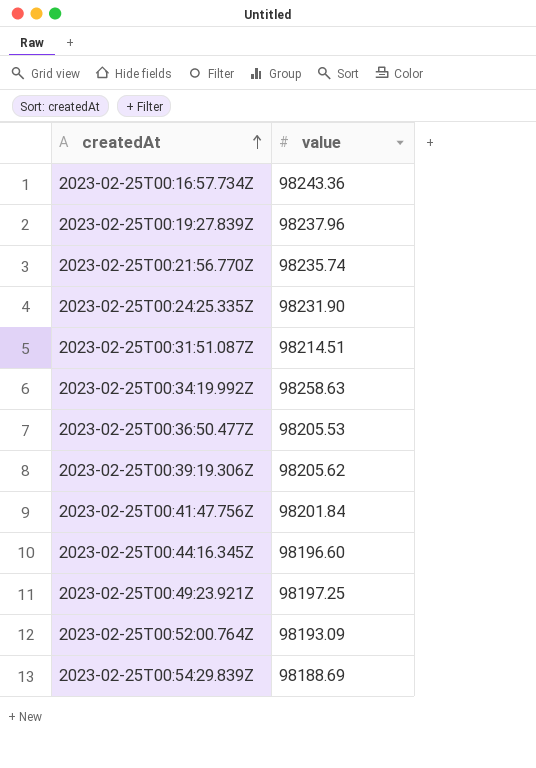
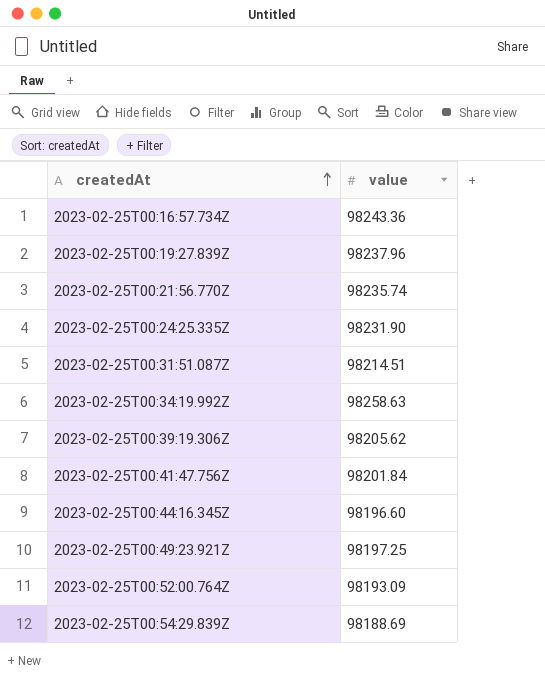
row 2023-02-25T00:36:50.477Z: 98205.53 -> none

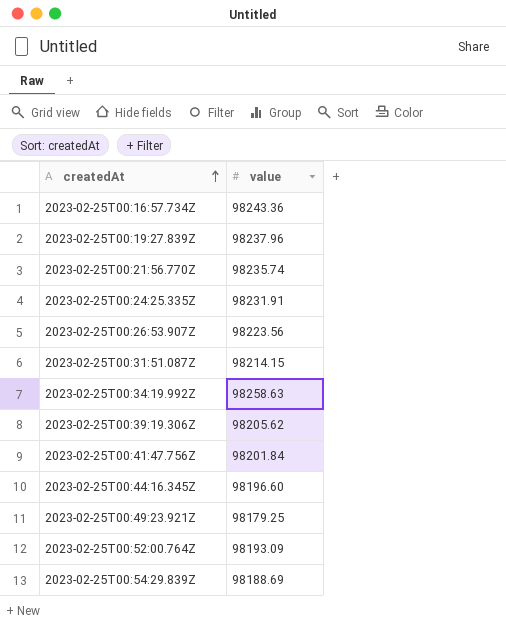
2023-02-25T00:24:25.335Z | value: 98231.90 -> 98231.91
row 2023-02-25T00:26:53.907Z: none -> 98223.56
2023-02-25T00:31:51.087Z | value: 98214.51 -> 98214.15
2023-02-25T00:49:23.921Z | value: 98197.25 -> 98179.25

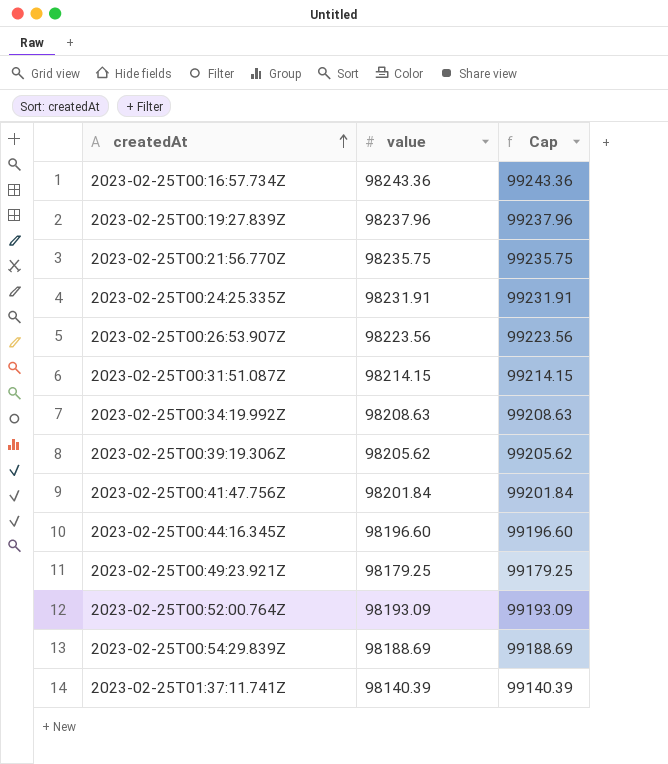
column Cap | formula: none -> [value] + 1000
2023-02-25T00:21:56.770Z | value: 98235.74 -> 98235.75
2023-02-25T00:34:19.992Z | value: 98258.63 -> 98208.63
row 2023-02-25T01:37:11.741Z: none -> 98140.39 | 99140.39

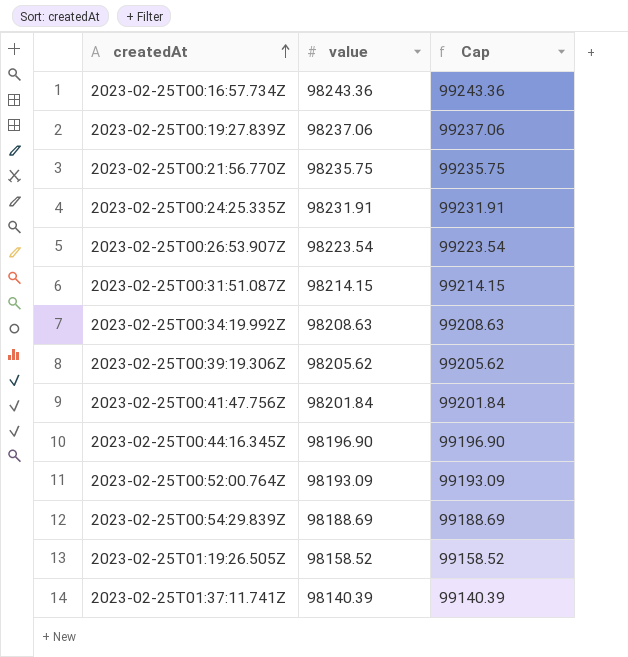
row 2023-02-25T00:49:23.921Z: 98179.25 | 99179.25 -> none
2023-02-25T00:19:27.839Z | value: 98237.96 -> 98237.06
2023-02-25T00:19:27.839Z | Cap: 99237.96 -> 99237.06
2023-02-25T00:26:53.907Z | value: 98223.56 -> 98223.54
2023-02-25T00:26:53.907Z | Cap: 99223.56 -> 99223.54
2023-02-25T00:44:16.345Z | value: 98196.60 -> 98196.90
2023-02-25T00:44:16.345Z | Cap: 99196.60 -> 99196.90
row 2023-02-25T01:19:26.505Z: none -> 98158.52 | 99158.52

